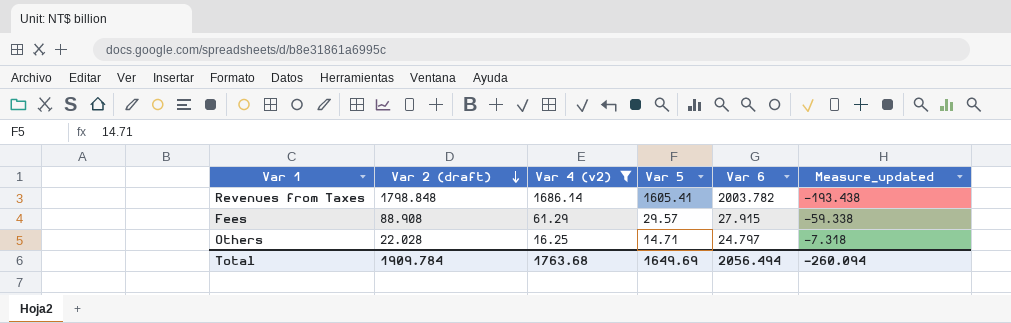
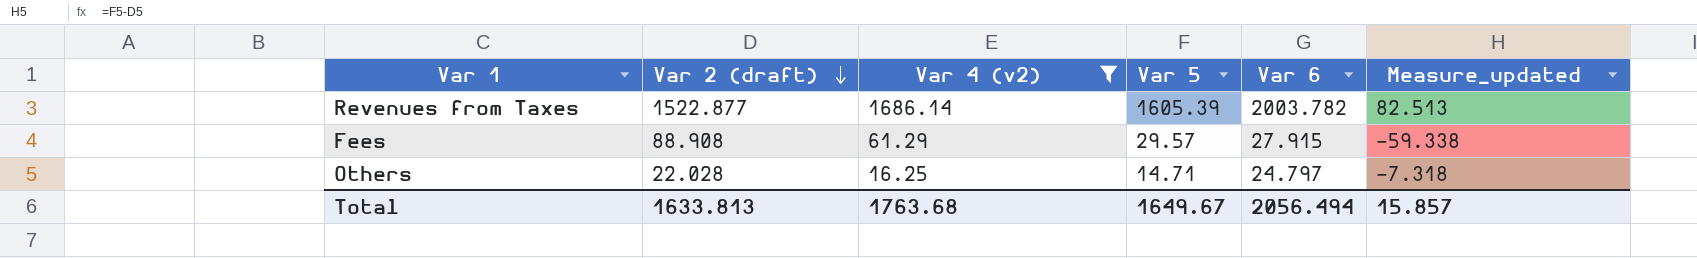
Revenues from Taxes | Var 2 (draft): 1798.848 -> 1522.877
Revenues from Taxes | Var 5: 1605.41 -> 1605.39
Revenues from Taxes | Measure_updated: -193.438 -> 82.513
Total | Var 2 (draft): 1909.784 -> 1633.813
Total | Var 5: 1649.69 -> 1649.67
Total | Measure_updated: -260.094 -> 15.857

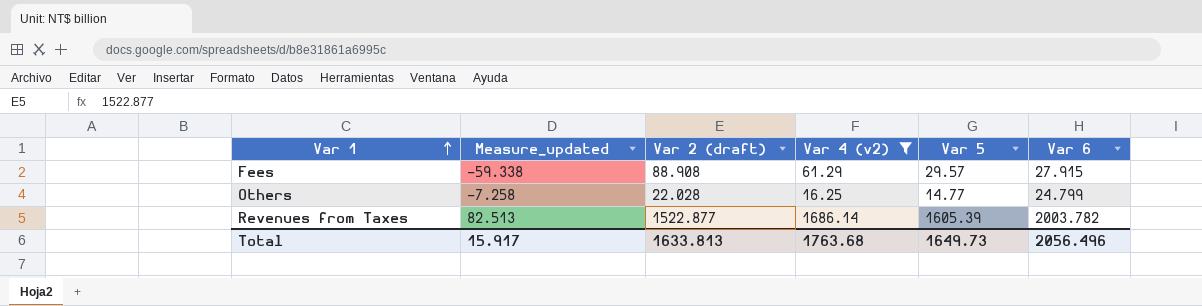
row order: Var 2 (draft) descending -> Var 1 ascending
column Measure_updated | position: 6 -> 2
Others | Measure_updated: -7.318 -> -7.258
Others | Var 5: 14.71 -> 14.77
Others | Var 6: 24.797 -> 24.799
Total | Measure_updated: 15.857 -> 15.917
Total | Var 5: 1649.67 -> 1649.73
Total | Var 6: 2056.494 -> 2056.496

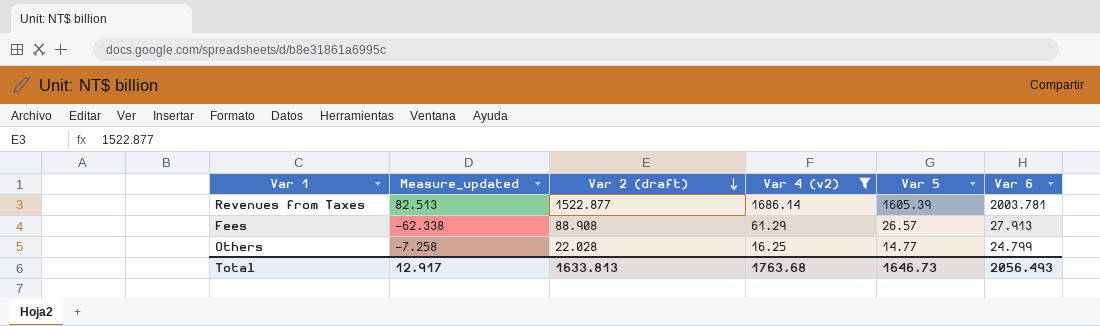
row order: Var 1 ascending -> Var 2 (draft) descending
Revenues from Taxes | Var 6: 2003.782 -> 2003.781
Fees | Measure_updated: -59.338 -> -62.338
Fees | Var 5: 29.57 -> 26.57
Fees | Var 6: 27.915 -> 27.913
Total | Measure_updated: 15.917 -> 12.917
Total | Var 5: 1649.73 -> 1646.73
Total | Var 6: 2056.496 -> 2056.493

